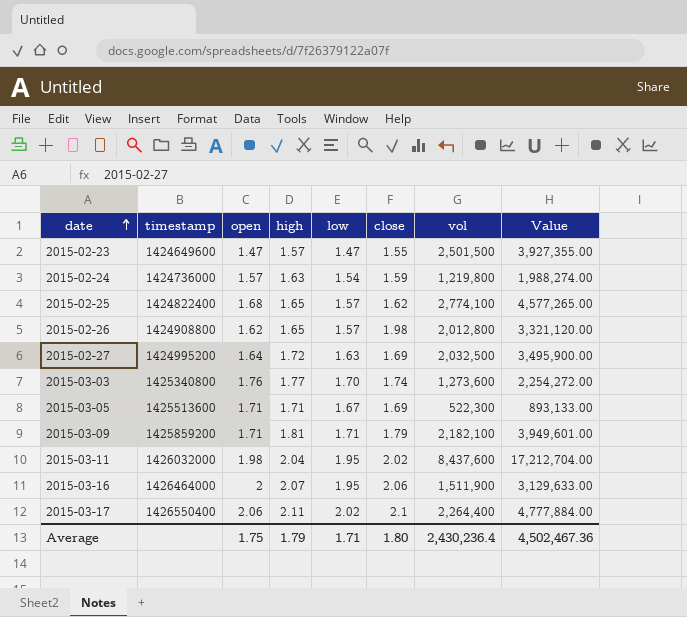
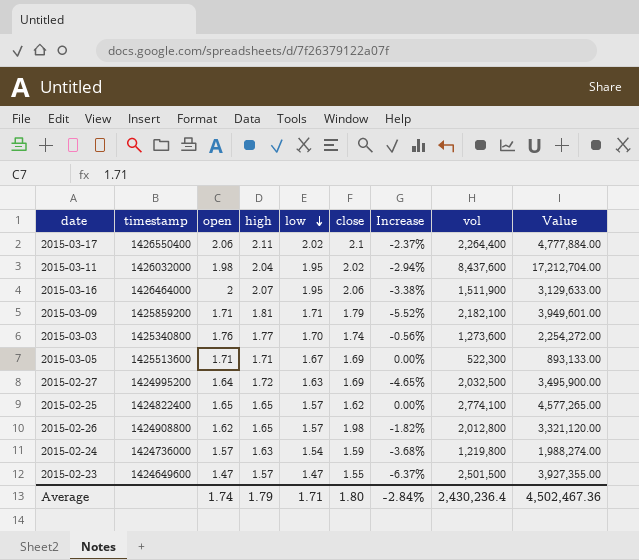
row order: date ascending -> low descending
column Increase | formula: none -> ([open] - [high]) / [high]
2015-02-25 | open: 1.68 -> 1.65
Average | open: 1.75 -> 1.74

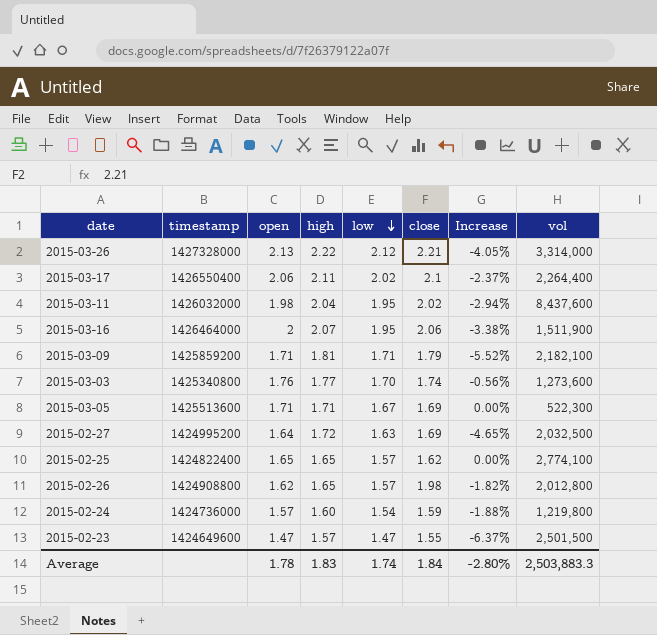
column Value | formula: [high] * [vol] -> none
row 2015-03-26: none -> 1427328000 | 2.13 | 2.22 | 2.12 | 2.21 | -4.05% | 3,314,000
2015-02-24 | high: 1.63 -> 1.60
2015-02-24 | Increase: -3.68% -> -1.88%
Average | open: 1.74 -> 1.78
Average | high: 1.79 -> 1.83
Average | low: 1.71 -> 1.74
Average | close: 1.80 -> 1.84
Average | Increase: -2.84% -> -2.80%
Average | vol: 2,430,236.4 -> 2,503,883.3

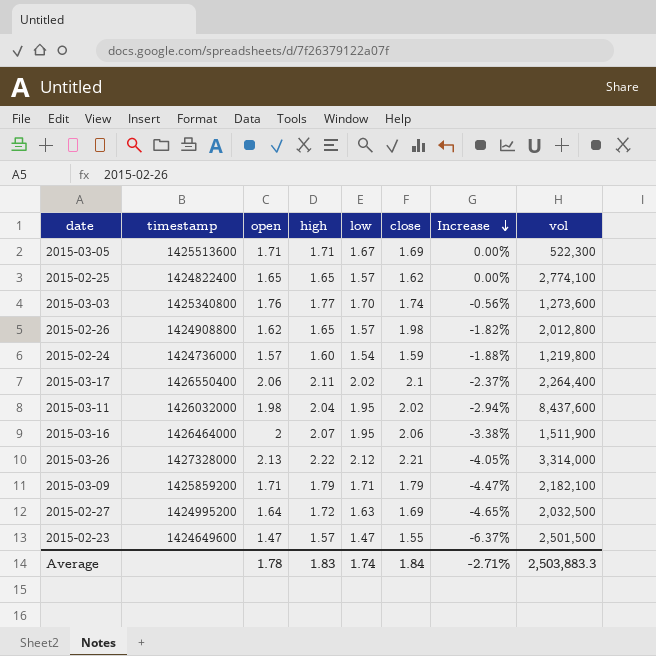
row order: low descending -> Increase descending
2015-03-09 | high: 1.81 -> 1.79
2015-03-09 | Increase: -5.52% -> -4.47%
Average | Increase: -2.80% -> -2.71%

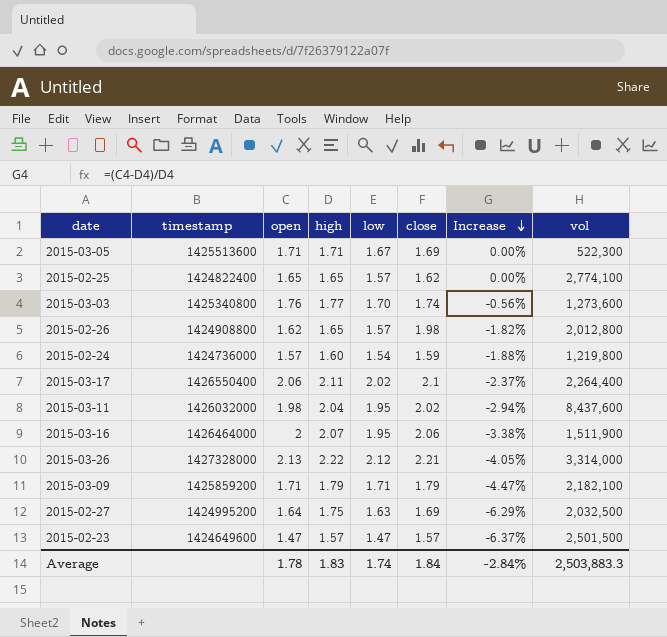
2015-02-27 | high: 1.72 -> 1.75
2015-02-27 | Increase: -4.65% -> -6.29%
2015-02-23 | close: 1.55 -> 1.57
Average | Increase: -2.71% -> -2.84%

